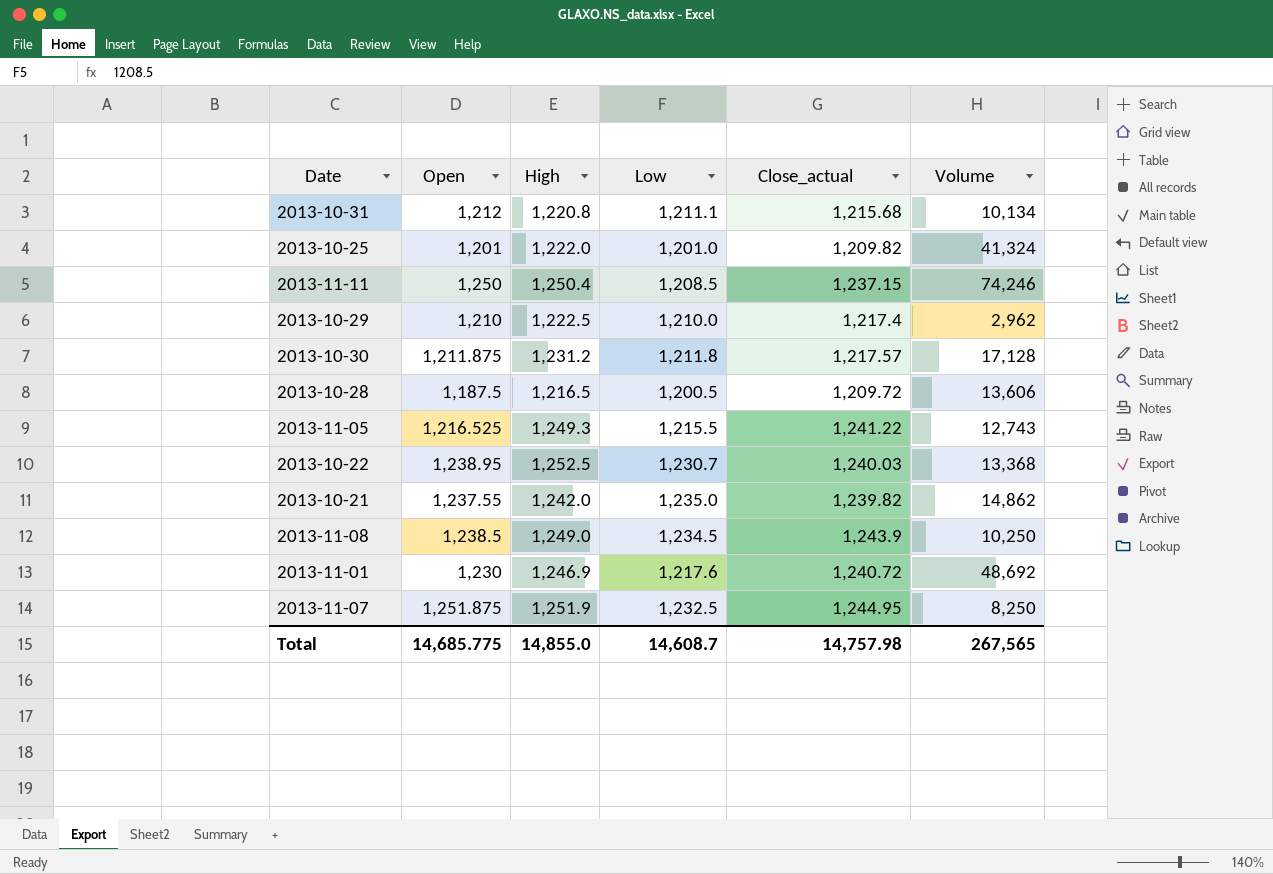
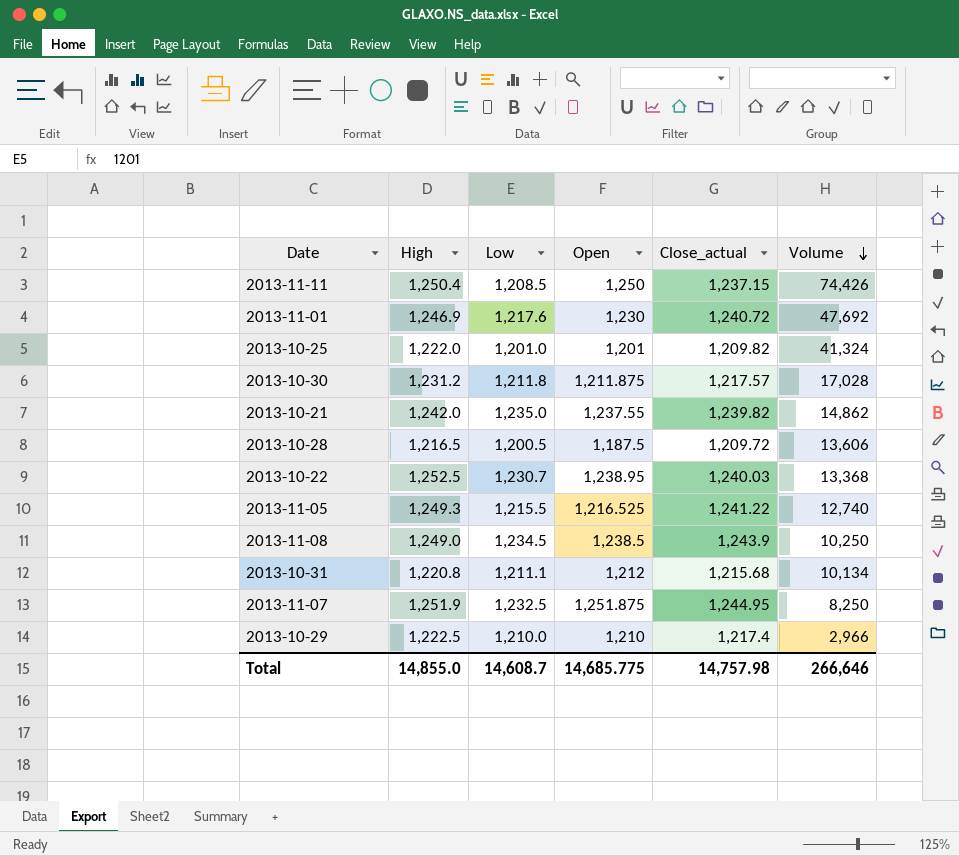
row order: none -> Volume descending
column Open | position: 2 -> 4
2013-11-11 | Volume: 74,246 -> 74,426
2013-11-01 | Volume: 48,692 -> 47,692
2013-10-30 | Volume: 17,128 -> 17,028
2013-11-05 | Volume: 12,743 -> 12,740
2013-10-29 | Volume: 2,962 -> 2,966
Total | Volume: 267,565 -> 266,646

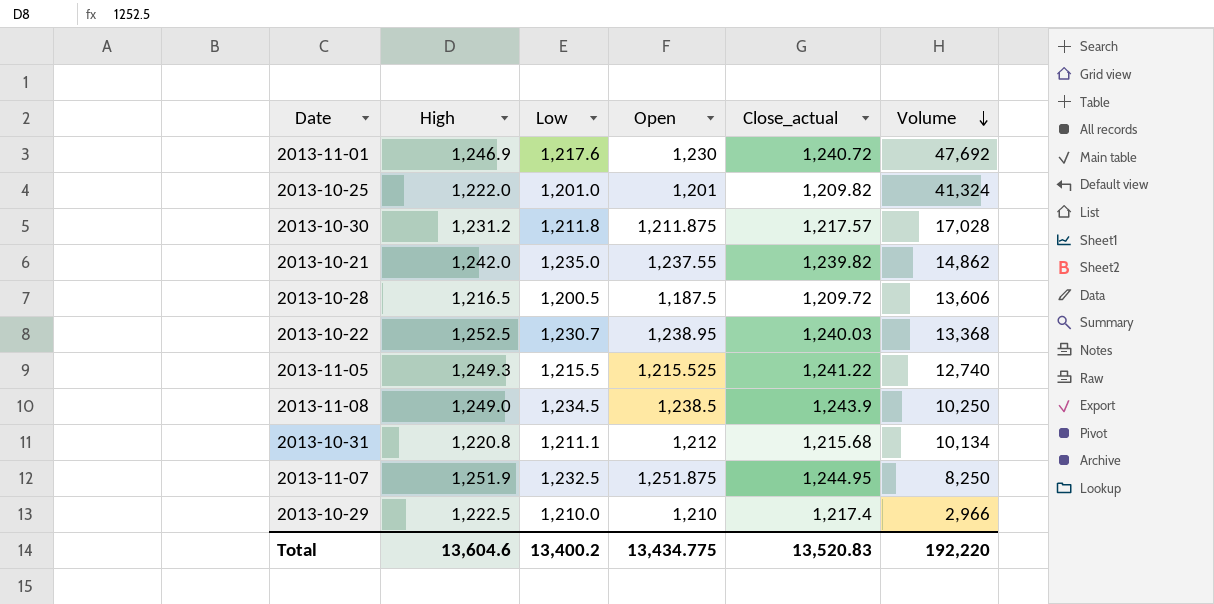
row 2013-11-11: 1,250.4 | 1,208.5 | 1,250 | 1,237.15 | 74,426 -> none
2013-11-05 | Open: 1,216.525 -> 1,215.525
Total | High: 14,855.0 -> 13,604.6
Total | Low: 14,608.7 -> 13,400.2
Total | Open: 14,685.775 -> 13,434.775
Total | Close_actual: 14,757.98 -> 13,520.83
Total | Volume: 266,646 -> 192,220

